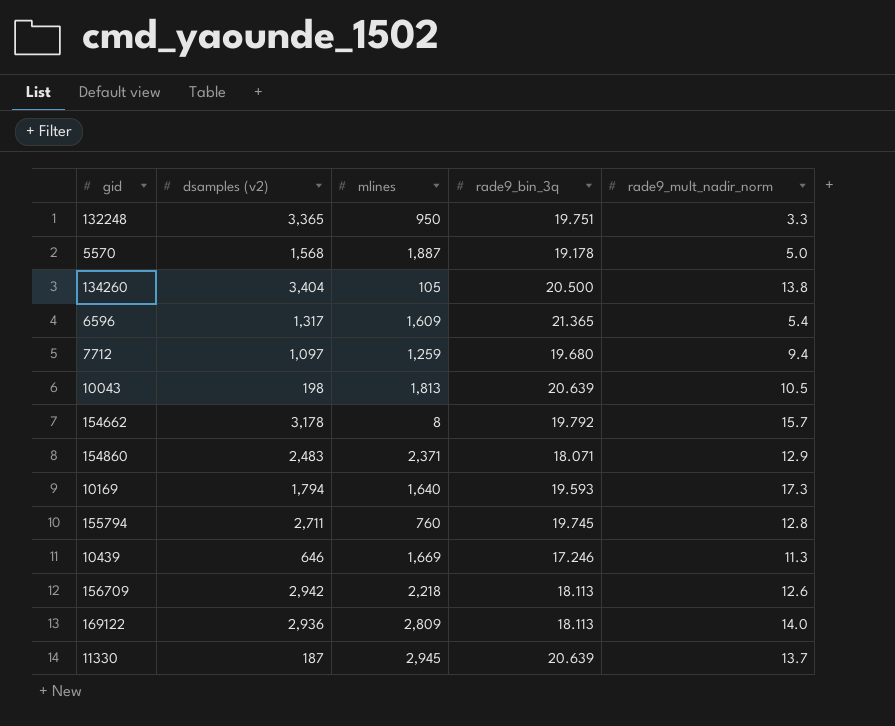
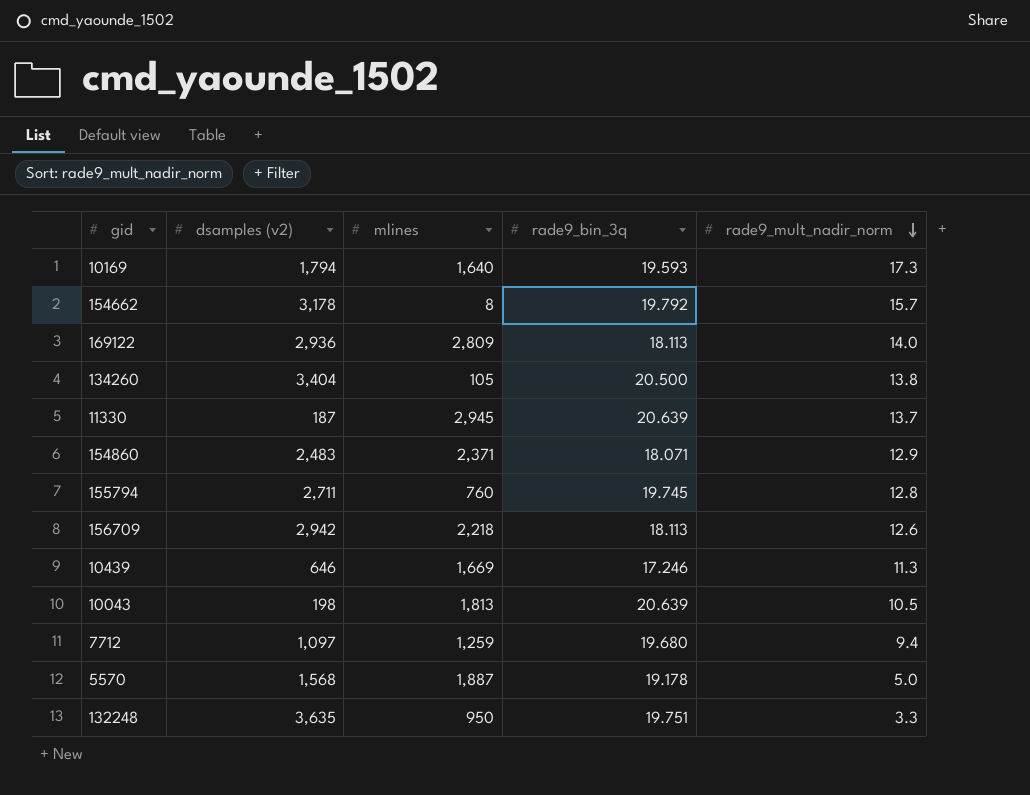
row order: none -> rade9_mult_nadir_norm descending
row 6596: 1,317 | 1,609 | 21.365 | 5.4 -> none
132248 | dsamples (v2): 3,365 -> 3,635

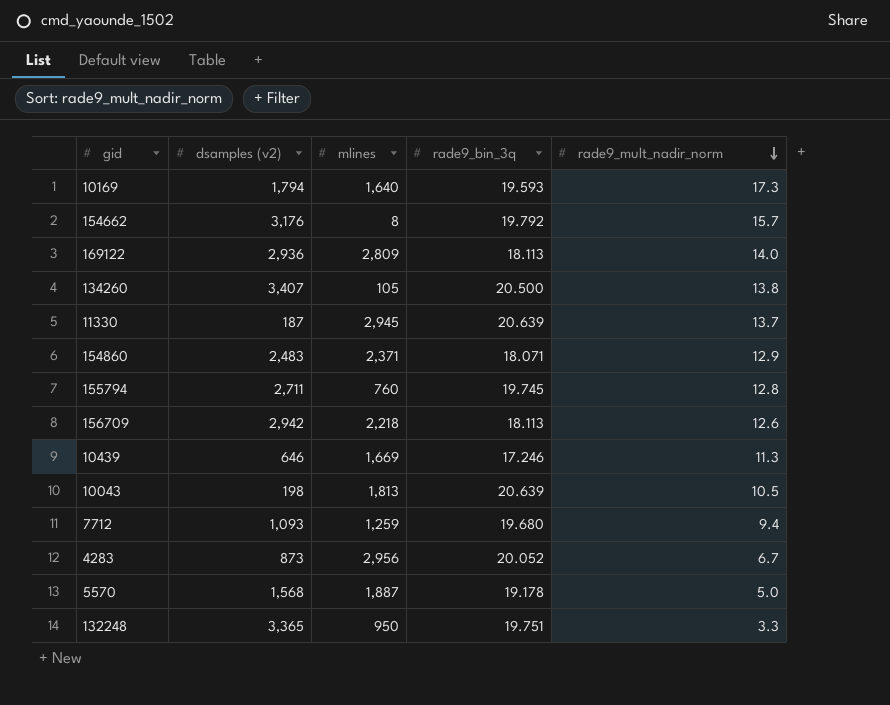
154662 | dsamples (v2): 3,178 -> 3,176
134260 | dsamples (v2): 3,404 -> 3,407
7712 | dsamples (v2): 1,097 -> 1,093
row 4283: none -> 873 | 2,956 | 20.052 | 6.7
132248 | dsamples (v2): 3,635 -> 3,365

